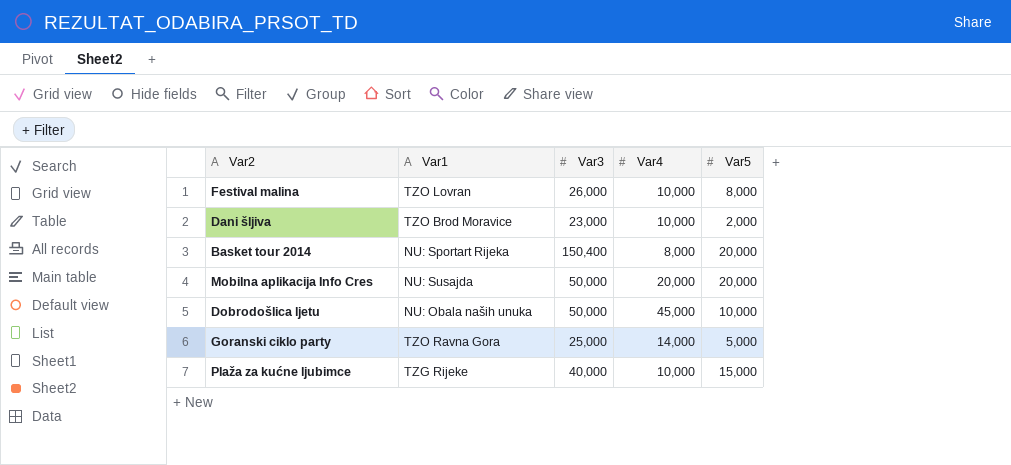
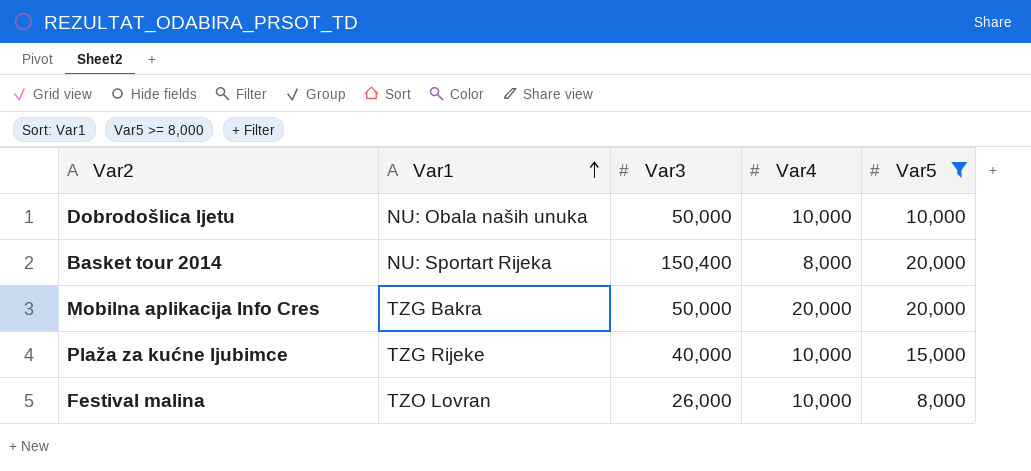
filter: none -> Var5 >= 8,000
row order: none -> Var1 ascending
Dobrodošlica ljetu | Var4: 45,000 -> 10,000
Mobilna aplikacija Info Cres | Var1: NU: Susajda -> TZG Bakra

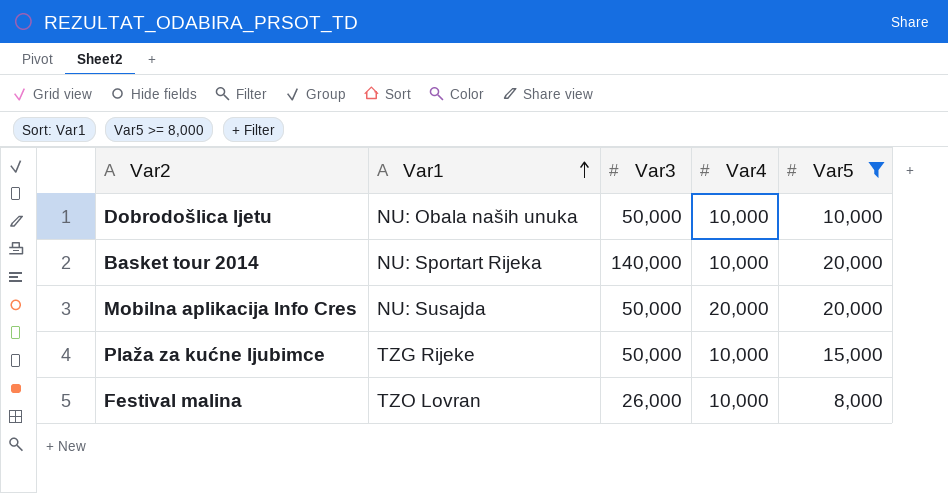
Basket tour 2014 | Var3: 150,400 -> 140,000
Basket tour 2014 | Var4: 8,000 -> 10,000
Mobilna aplikacija Info Cres | Var1: TZG Bakra -> NU: Susajda
Plaža za kućne ljubimce | Var3: 40,000 -> 50,000

